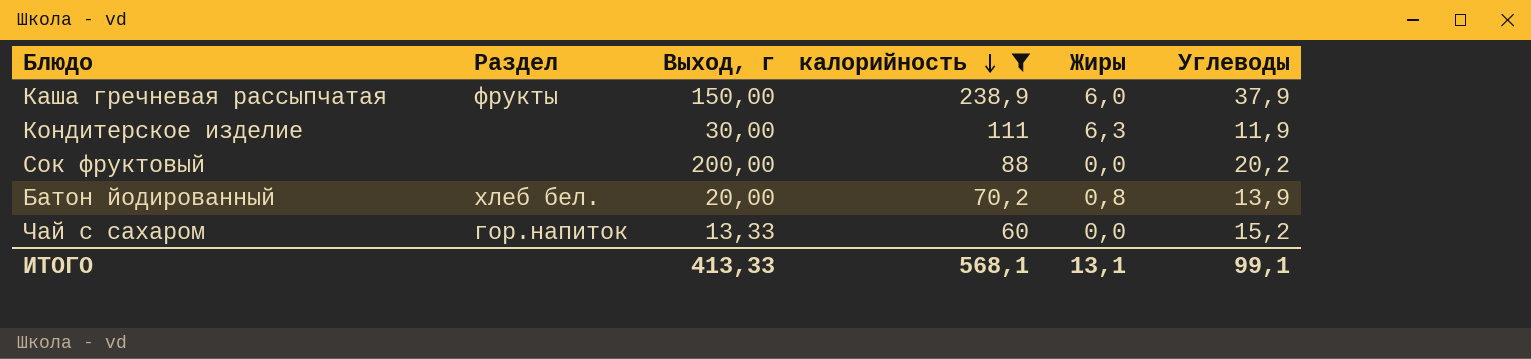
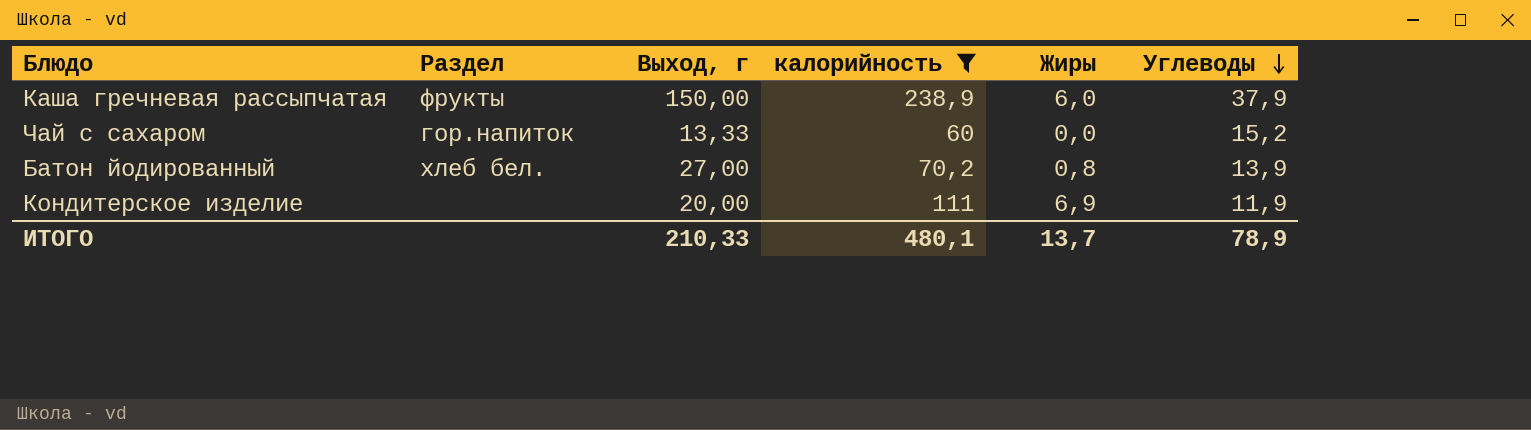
row order: калорийность descending -> Углеводы descending
row Сок фруктовый: none | 200,00 | 88 | 0,0 | 20,2 -> none
Батон йодированный | Выход, г: 20,00 -> 27,00
Кондитерское изделие | Выход, г: 30,00 -> 20,00
Кондитерское изделие | Жиры: 6,3 -> 6,9
ИТОГО | Выход, г: 413,33 -> 210,33
ИТОГО | калорийность: 568,1 -> 480,1
ИТОГО | Жиры: 13,1 -> 13,7
ИТОГО | Углеводы: 99,1 -> 78,9

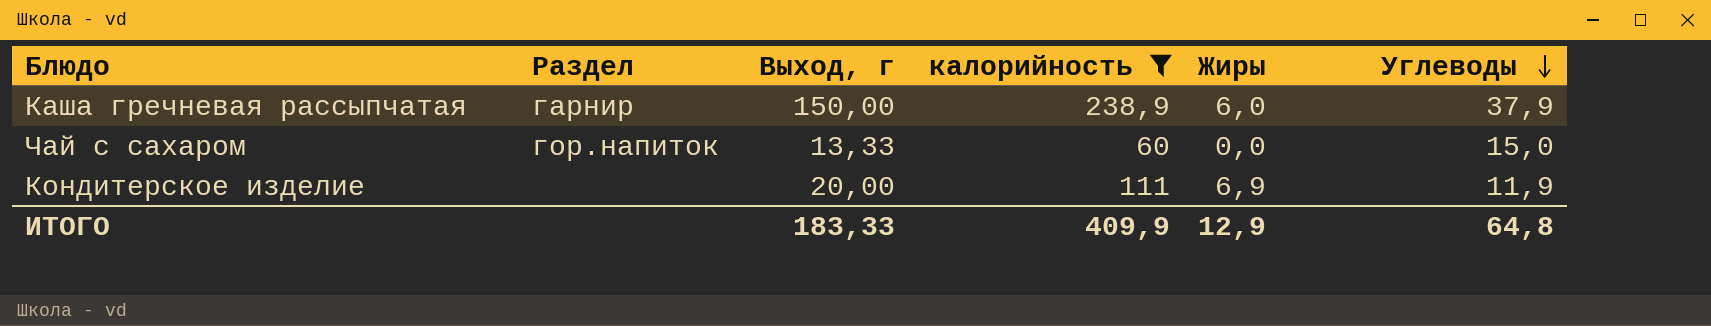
row Батон йодированный: хлеб бел. | 27,00 | 70,2 | 0,8 | 13,9 -> none
Каша гречневая рассыпчатая | Раздел: фрукты -> гарнир
Чай с сахаром | Углеводы: 15,2 -> 15,0
ИТОГО | Выход, г: 210,33 -> 183,33
ИТОГО | калорийность: 480,1 -> 409,9
ИТОГО | Жиры: 13,7 -> 12,9
ИТОГО | Углеводы: 78,9 -> 64,8

